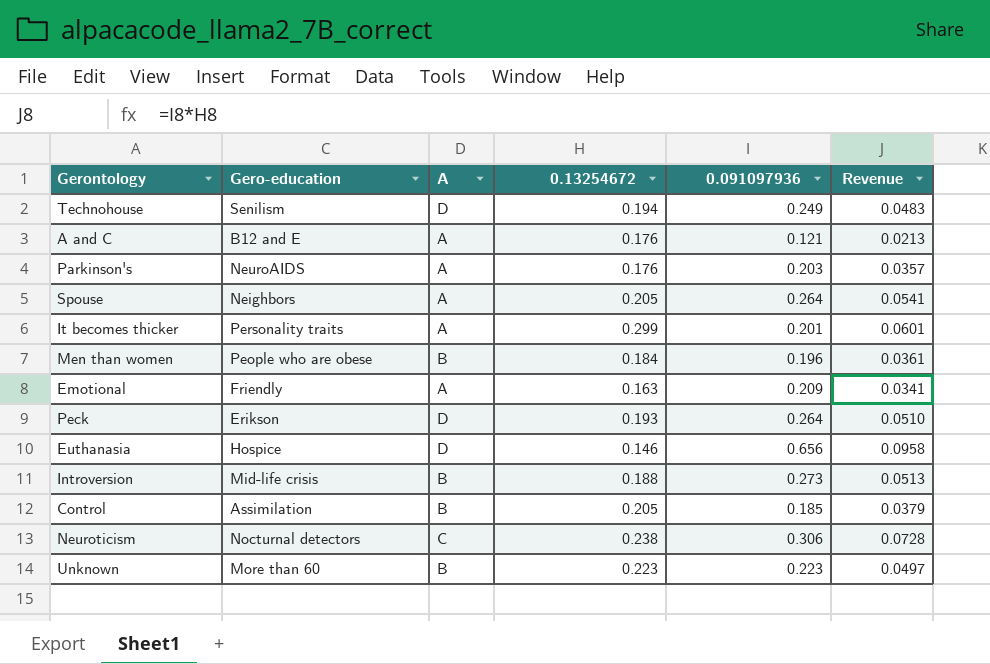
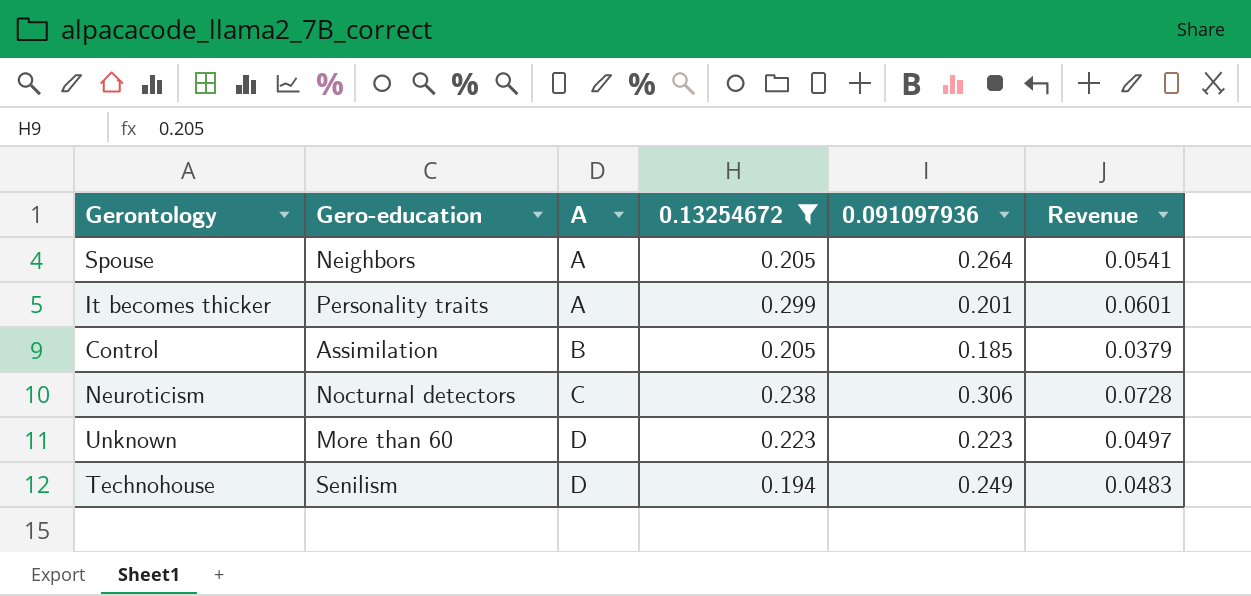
filter: none -> 0.13254672 >= 0.194
row order: none -> A ascending
Unknown | A: B -> D

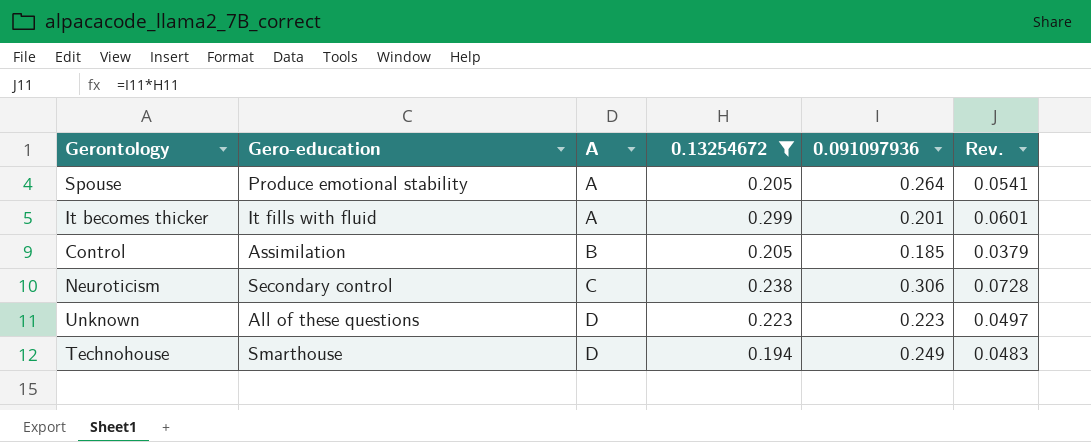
column name: Revenue -> Rev.
Spouse | Gero-education: Neighbors -> Produce emotional stability
It becomes thicker | Gero-education: Personality traits -> It fills with fluid
Neuroticism | Gero-education: Nocturnal detectors -> Secondary control
Unknown | Gero-education: More than 60 -> All of these questions
Technohouse | Gero-education: Senilism -> Smarthouse

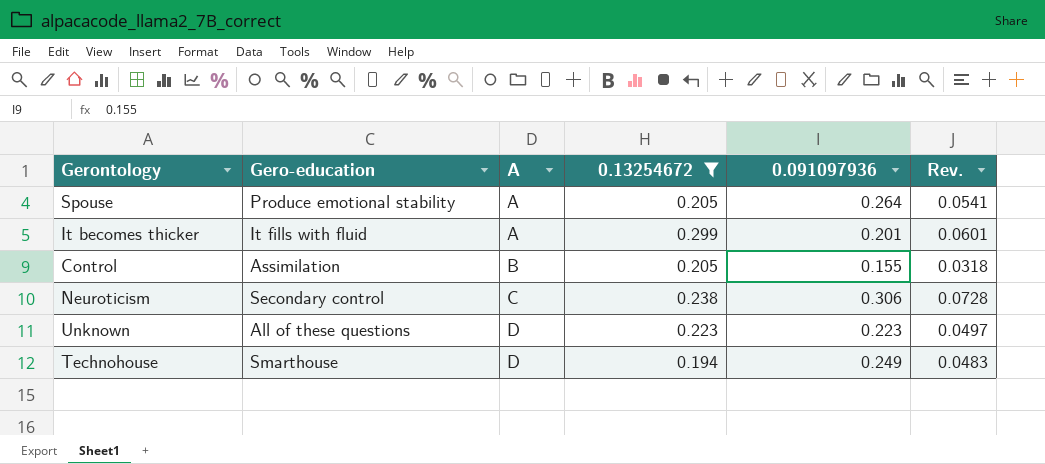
Control | 0.091097936: 0.185 -> 0.155
Control | Rev.: 0.0379 -> 0.0318

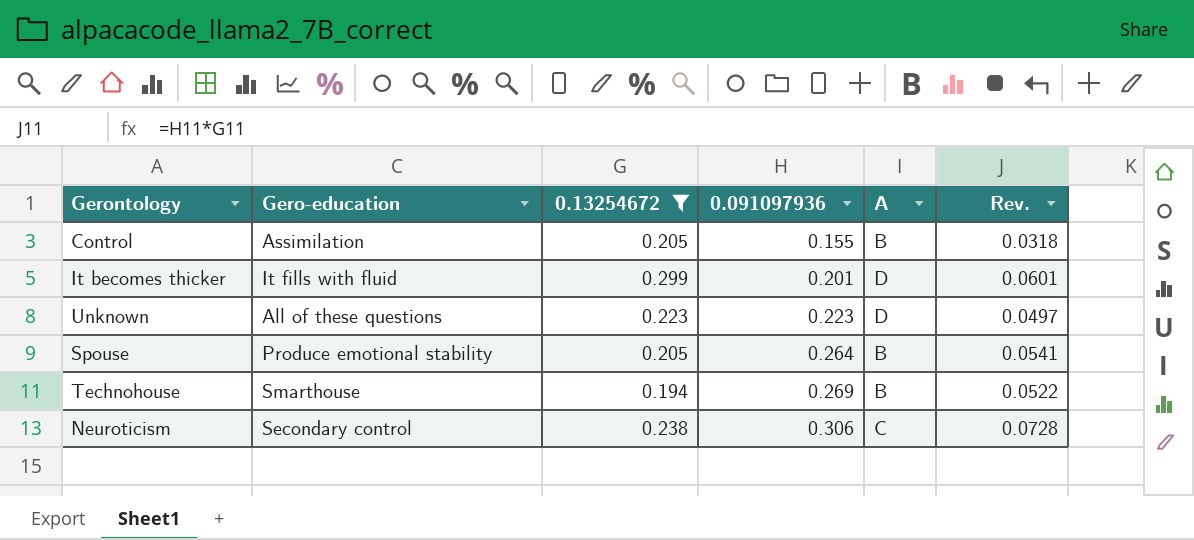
row order: A ascending -> 0.091097936 ascending
column A | position: 3 -> 5
It becomes thicker | A: A -> D
Spouse | A: A -> B
Technohouse | 0.091097936: 0.249 -> 0.269
Technohouse | A: D -> B
Technohouse | Rev.: 0.0483 -> 0.0522

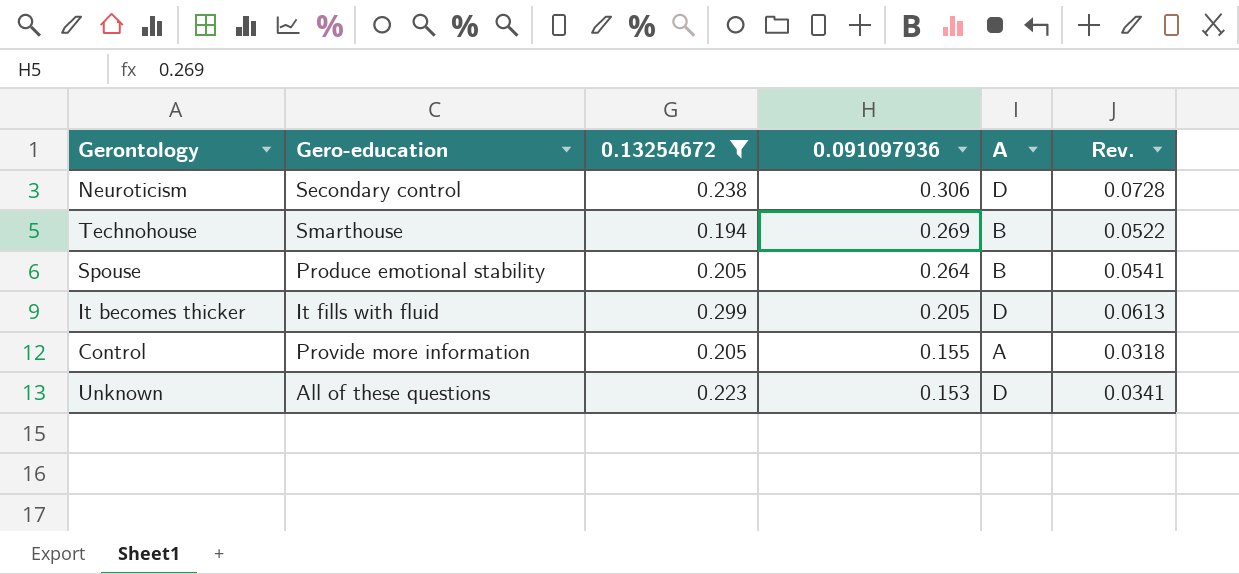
row order: 0.091097936 ascending -> 0.091097936 descending
Neuroticism | A: C -> D
It becomes thicker | 0.091097936: 0.201 -> 0.205
It becomes thicker | Rev.: 0.0601 -> 0.0613
Control | Gero-education: Assimilation -> Provide more information
Control | A: B -> A
Unknown | 0.091097936: 0.223 -> 0.153
Unknown | Rev.: 0.0497 -> 0.0341

